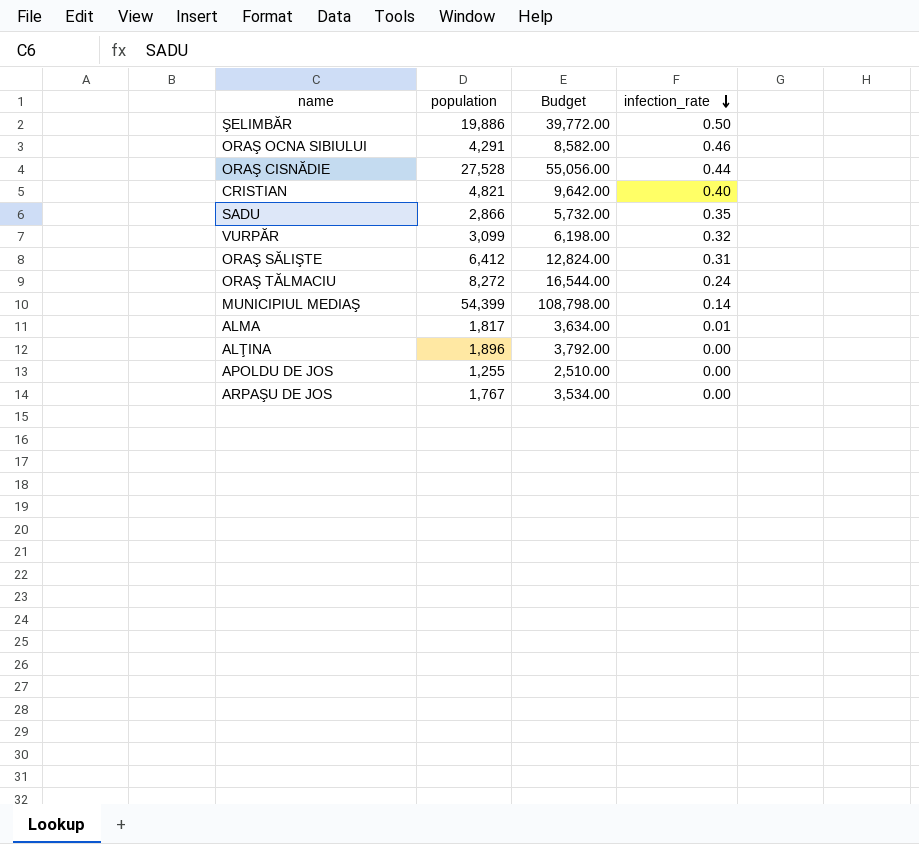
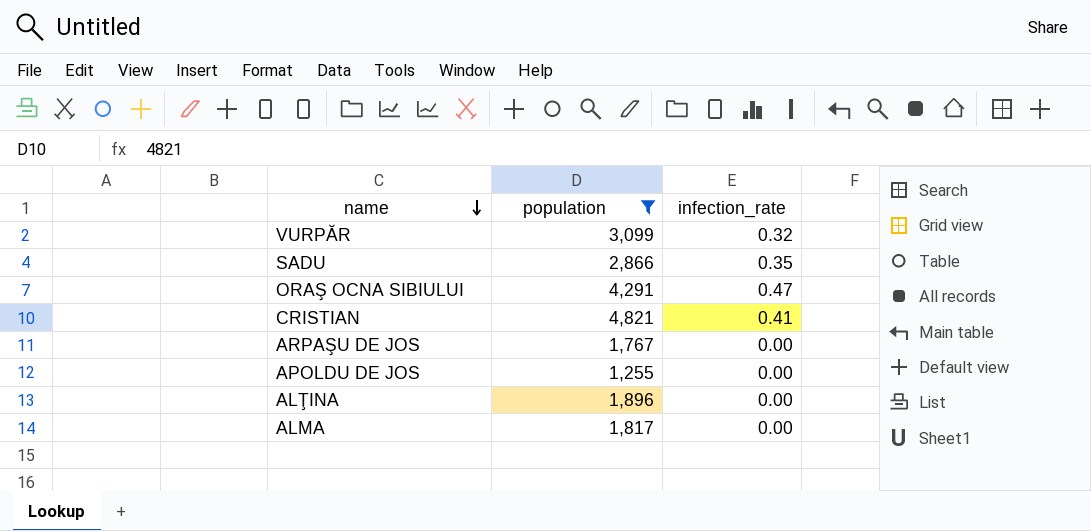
filter: none -> population <= 4,821
row order: infection_rate descending -> name descending
column Budget | formula: [population] * 2 -> none
ORAŞ OCNA SIBIULUI | infection_rate: 0.46 -> 0.47
CRISTIAN | infection_rate: 0.40 -> 0.41
ALMA | infection_rate: 0.01 -> 0.00

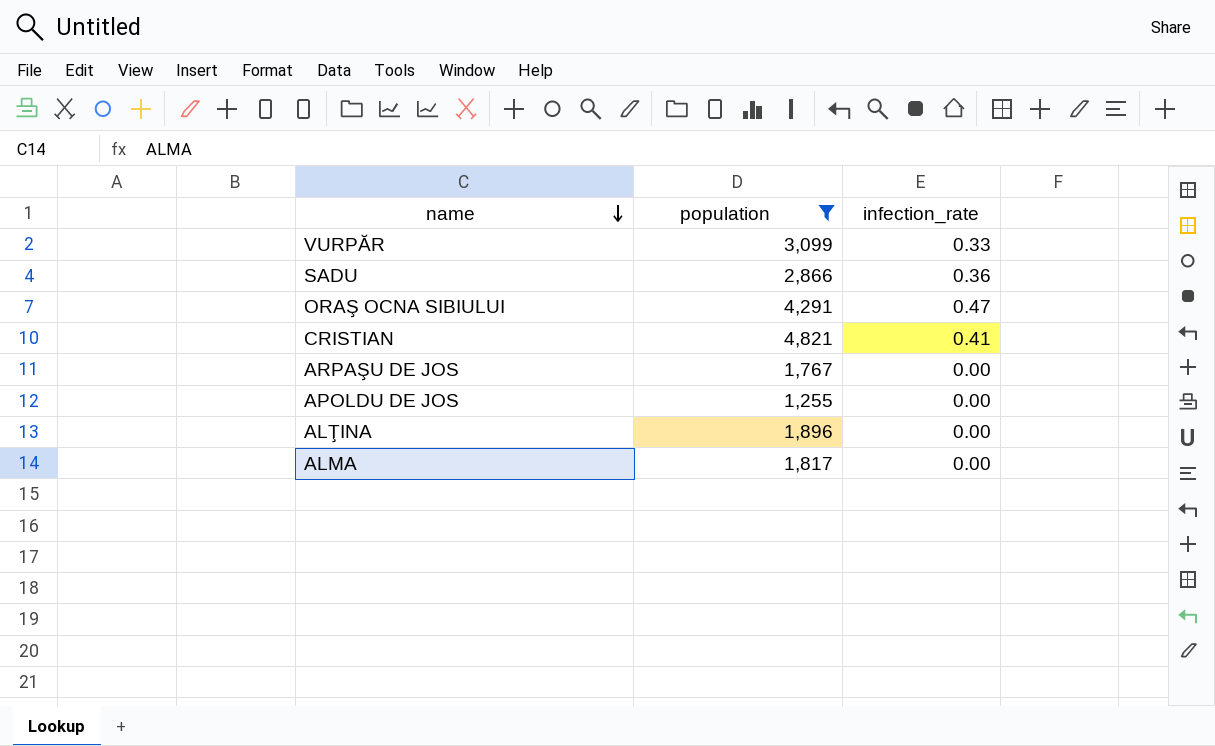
VURPĂR | infection_rate: 0.32 -> 0.33
SADU | infection_rate: 0.35 -> 0.36

